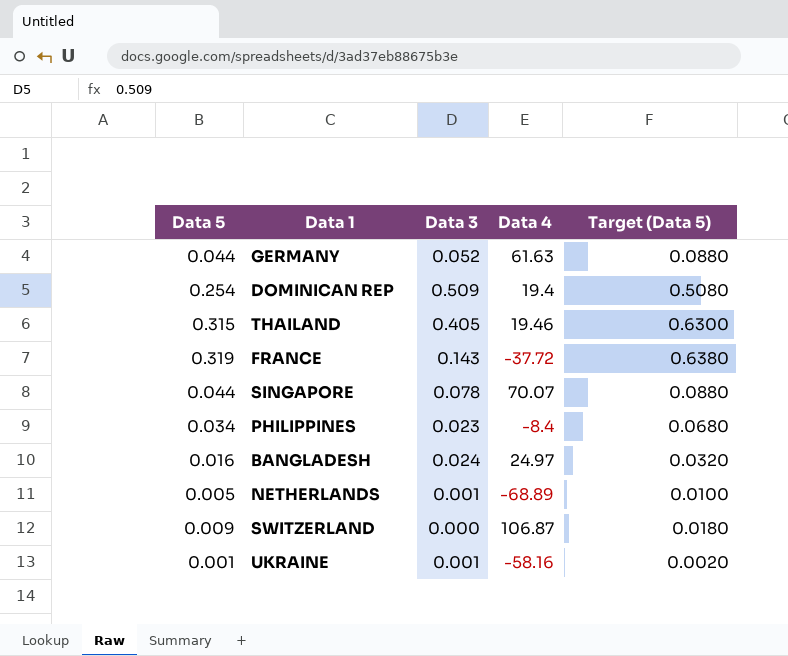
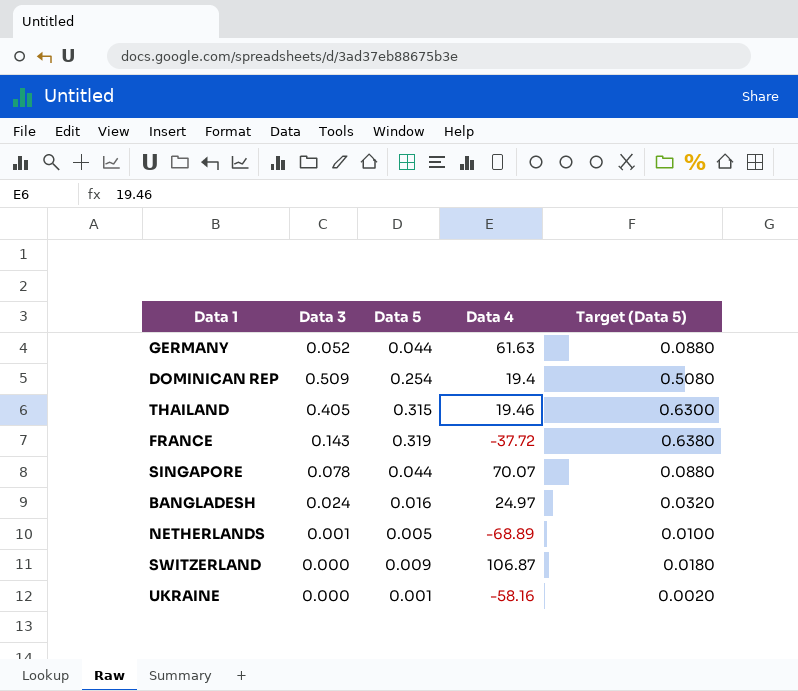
column Data 5 | position: 1 -> 3
row PHILIPPINES: 0.034 | 0.023 | -8.4 | 0.0680 -> none
UKRAINE | Data 3: 0.001 -> 0.000

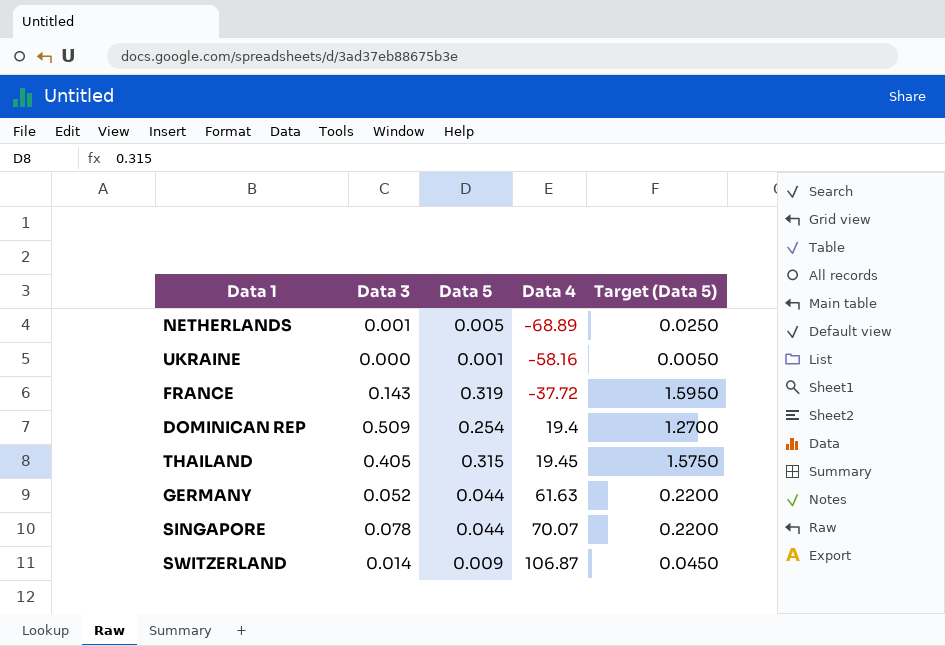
row order: none -> Data 4 ascending
column Target (Data 5) | formula: [Data 5] * 2 -> [Data 5] * 5
row BANGLADESH: 0.024 | 0.016 | 24.97 | 0.0320 -> none
THAILAND | Data 4: 19.46 -> 19.45
SWITZERLAND | Data 3: 0.000 -> 0.014

